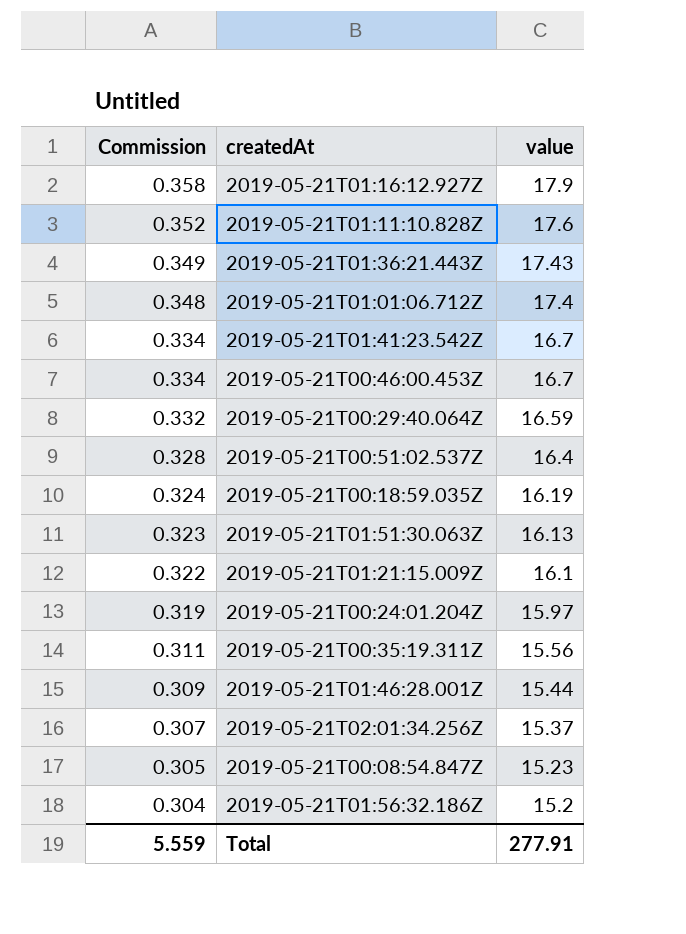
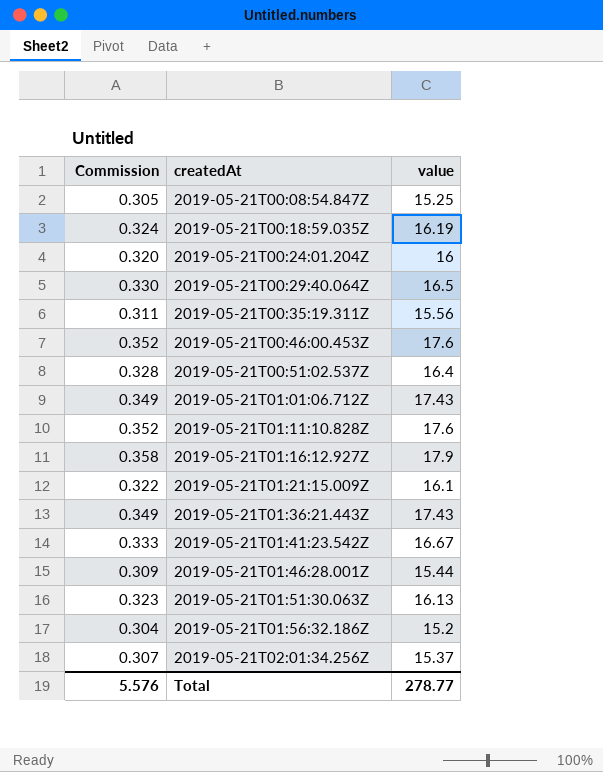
row order: Commission descending -> createdAt ascending
2019-05-21T00:08:54.847Z | value: 15.23 -> 15.25
2019-05-21T00:24:01.204Z | Commission: 0.319 -> 0.320
2019-05-21T00:24:01.204Z | value: 15.97 -> 16
2019-05-21T00:29:40.064Z | Commission: 0.332 -> 0.330
2019-05-21T00:29:40.064Z | value: 16.59 -> 16.5
2019-05-21T00:46:00.453Z | Commission: 0.334 -> 0.352
2019-05-21T00:46:00.453Z | value: 16.7 -> 17.6
2019-05-21T01:01:06.712Z | Commission: 0.348 -> 0.349
2019-05-21T01:01:06.712Z | value: 17.4 -> 17.43
2019-05-21T01:41:23.542Z | Commission: 0.334 -> 0.333
2019-05-21T01:41:23.542Z | value: 16.7 -> 16.67
Total | Commission: 5.559 -> 5.576
Total | value: 277.91 -> 278.77

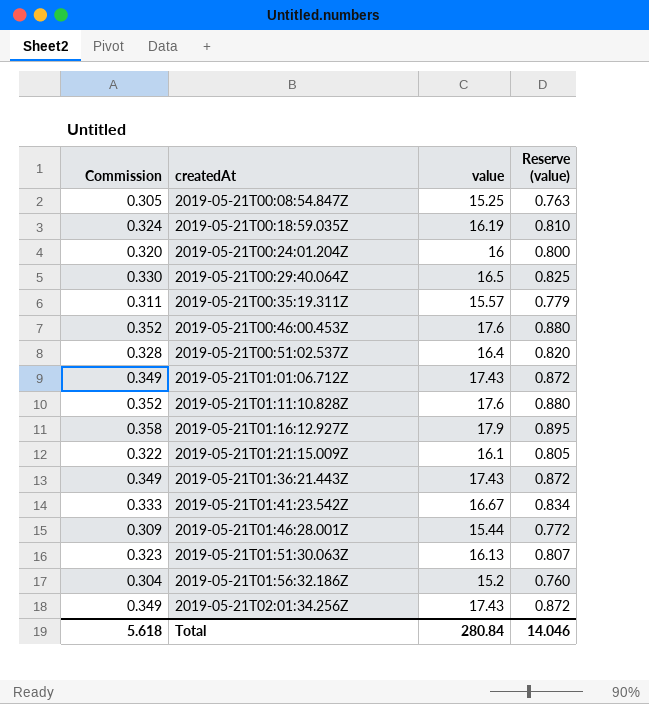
column Reserve (value) | formula: none -> [value] * 0.05
2019-05-21T00:35:19.311Z | value: 15.56 -> 15.57
2019-05-21T02:01:34.256Z | Commission: 0.307 -> 0.349
2019-05-21T02:01:34.256Z | value: 15.37 -> 17.43
Total | Commission: 5.576 -> 5.618
Total | value: 278.77 -> 280.84

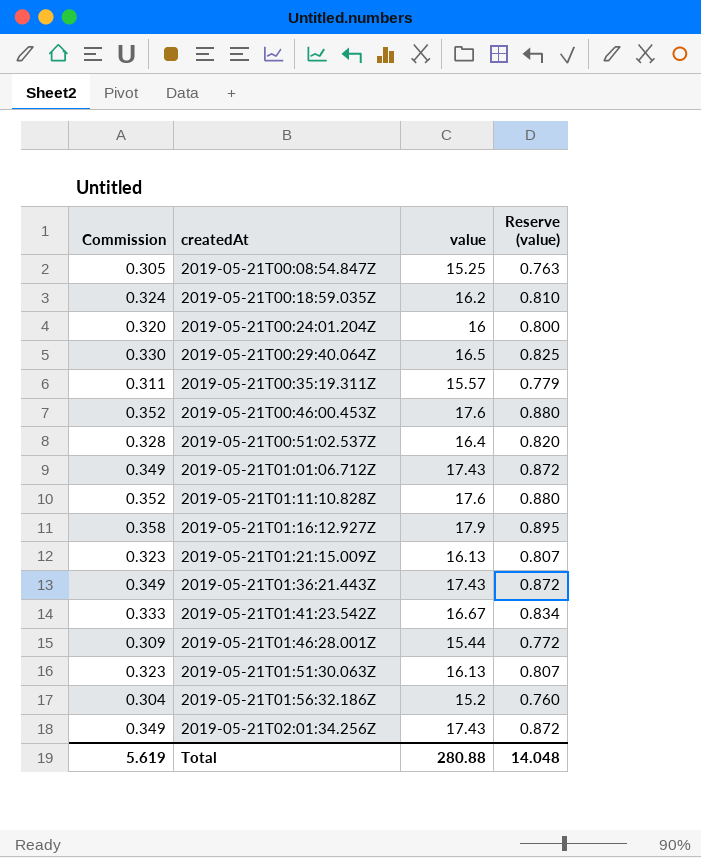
2019-05-21T00:18:59.035Z | value: 16.19 -> 16.2
2019-05-21T01:21:15.009Z | Commission: 0.322 -> 0.323
2019-05-21T01:21:15.009Z | value: 16.1 -> 16.13
2019-05-21T01:21:15.009Z | Reserve (value): 0.805 -> 0.807
Total | Commission: 5.618 -> 5.619
Total | value: 280.84 -> 280.88
Total | Reserve (value): 14.046 -> 14.048

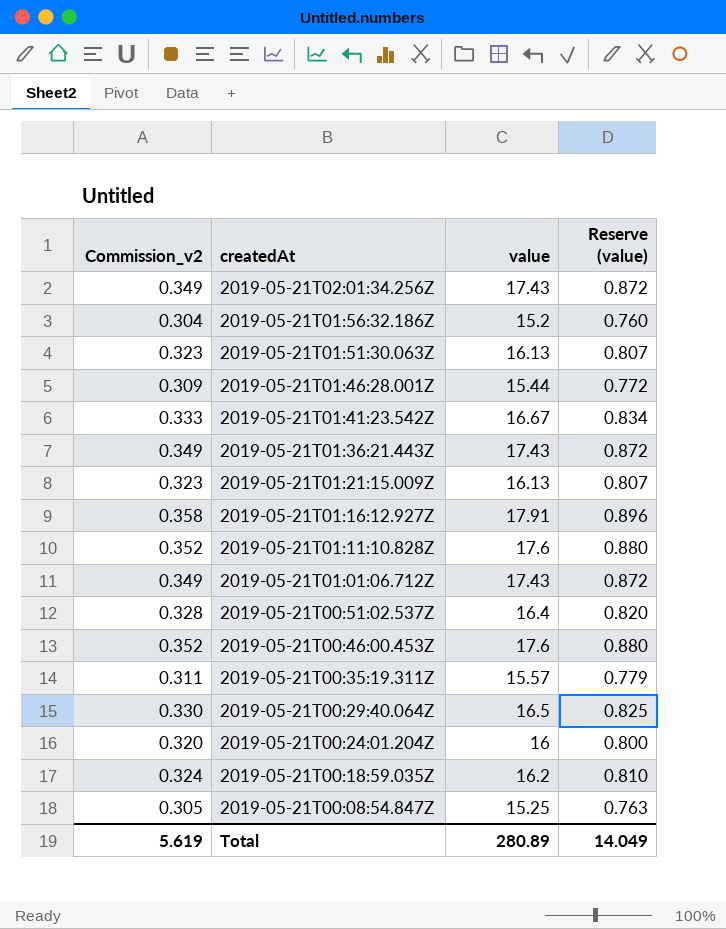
row order: createdAt ascending -> createdAt descending
column name: Commission -> Commission_v2
2019-05-21T01:16:12.927Z | value: 17.9 -> 17.91
2019-05-21T01:16:12.927Z | Reserve (value): 0.895 -> 0.896
Total | value: 280.88 -> 280.89
Total | Reserve (value): 14.048 -> 14.049

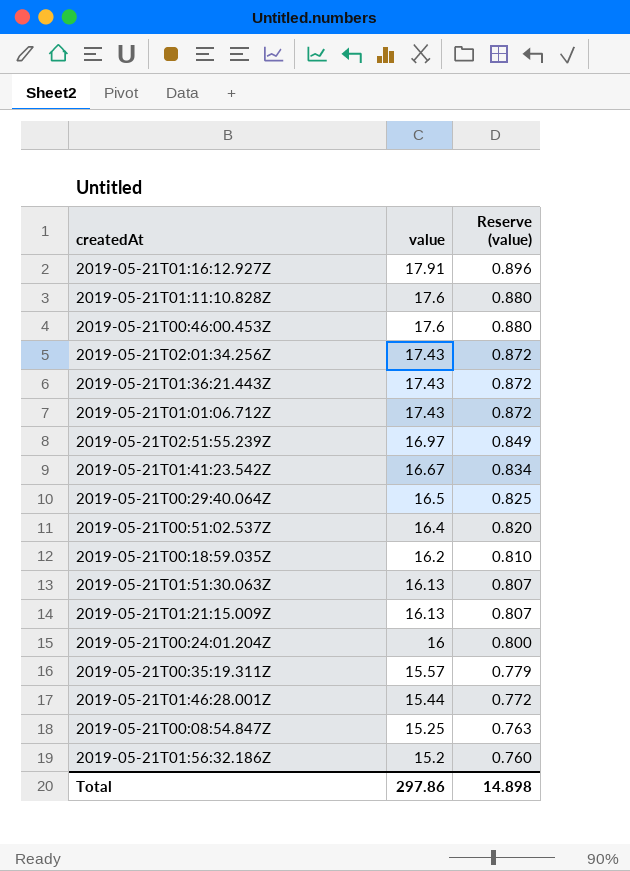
row order: createdAt descending -> value descending
column Commission_v2 | formula: [value] * 0.02 -> none
row 2019-05-21T02:51:55.239Z: none -> 16.97 | 0.849
Total | value: 280.89 -> 297.86
Total | Reserve (value): 14.049 -> 14.898

